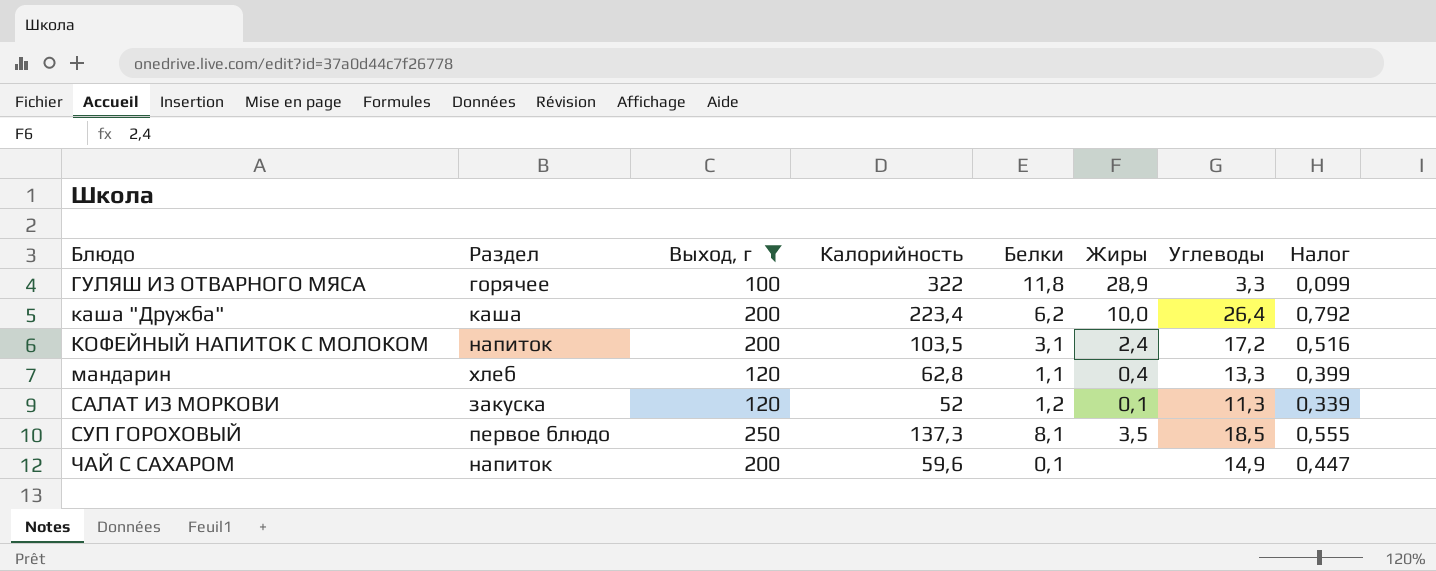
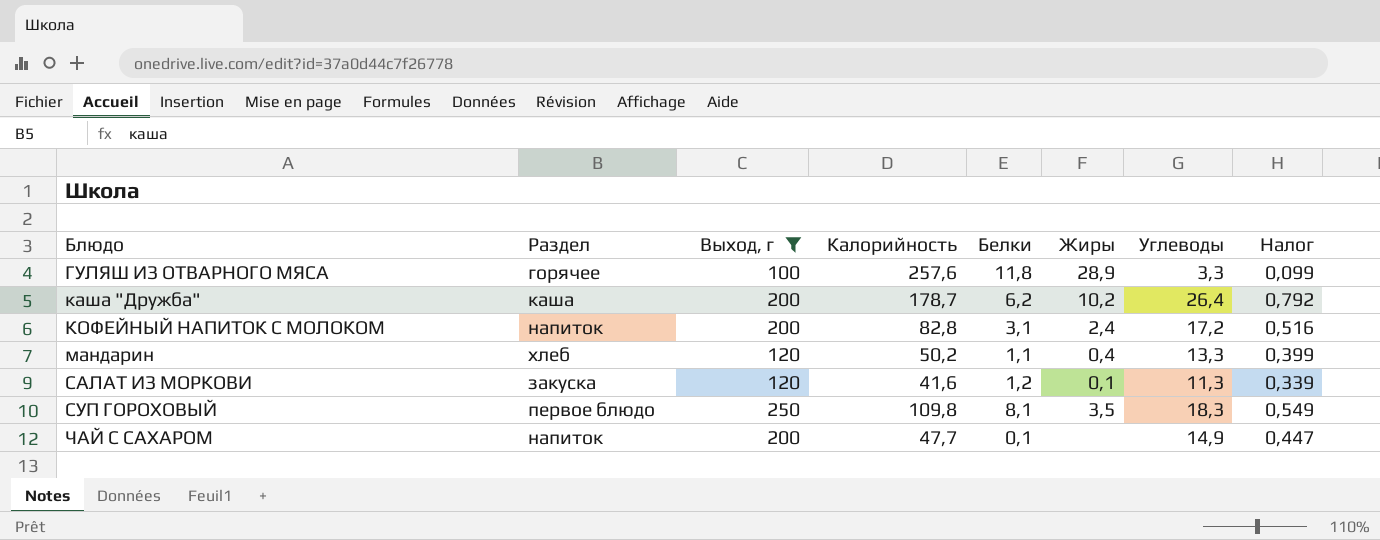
ГУЛЯШ ИЗ ОТВАРНОГО МЯСА | Калорийность: 322 -> 257,6
каша "Дружба" | Калорийность: 223,4 -> 178,7
каша "Дружба" | Жиры: 10,0 -> 10,2
КОФЕЙНЫЙ НАПИТОК С МОЛОКОМ | Калорийность: 103,5 -> 82,8
мандарин | Калорийность: 62,8 -> 50,2
САЛАТ ИЗ МОРКОВИ | Калорийность: 52 -> 41,6
СУП ГОРОХОВЫЙ | Калорийность: 137,3 -> 109,8
СУП ГОРОХОВЫЙ | Углеводы: 18,5 -> 18,3
СУП ГОРОХОВЫЙ | Налог: 0,555 -> 0,549
ЧАЙ С САХАРОМ | Калорийность: 59,6 -> 47,7

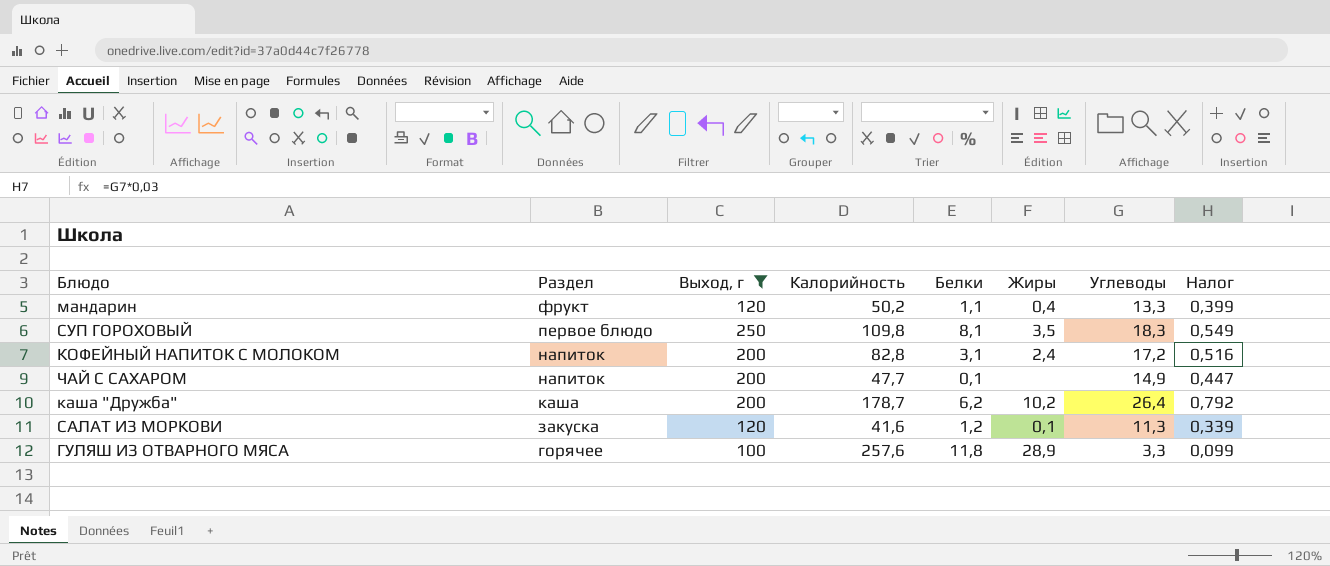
row order: Блюдо ascending -> Раздел descending
мандарин | Раздел: хлеб -> фрукт

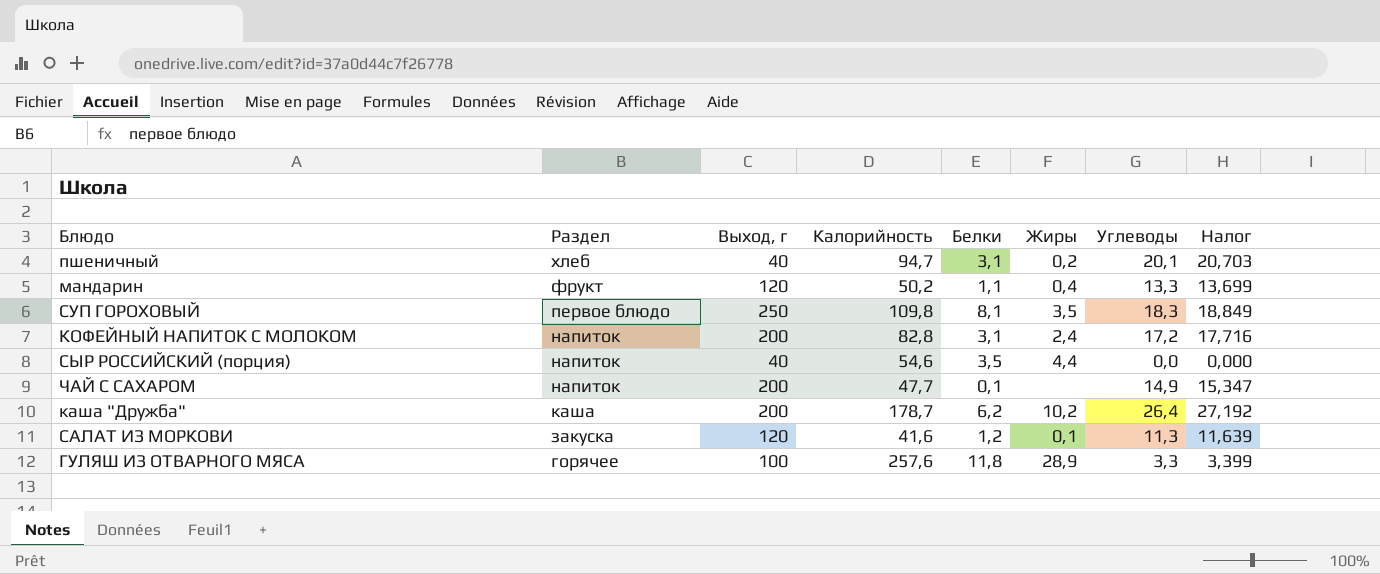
filter: Выход, г != 40 -> none
column Налог | formula: [Углеводы] * 0,03 -> [Углеводы] * 1,03

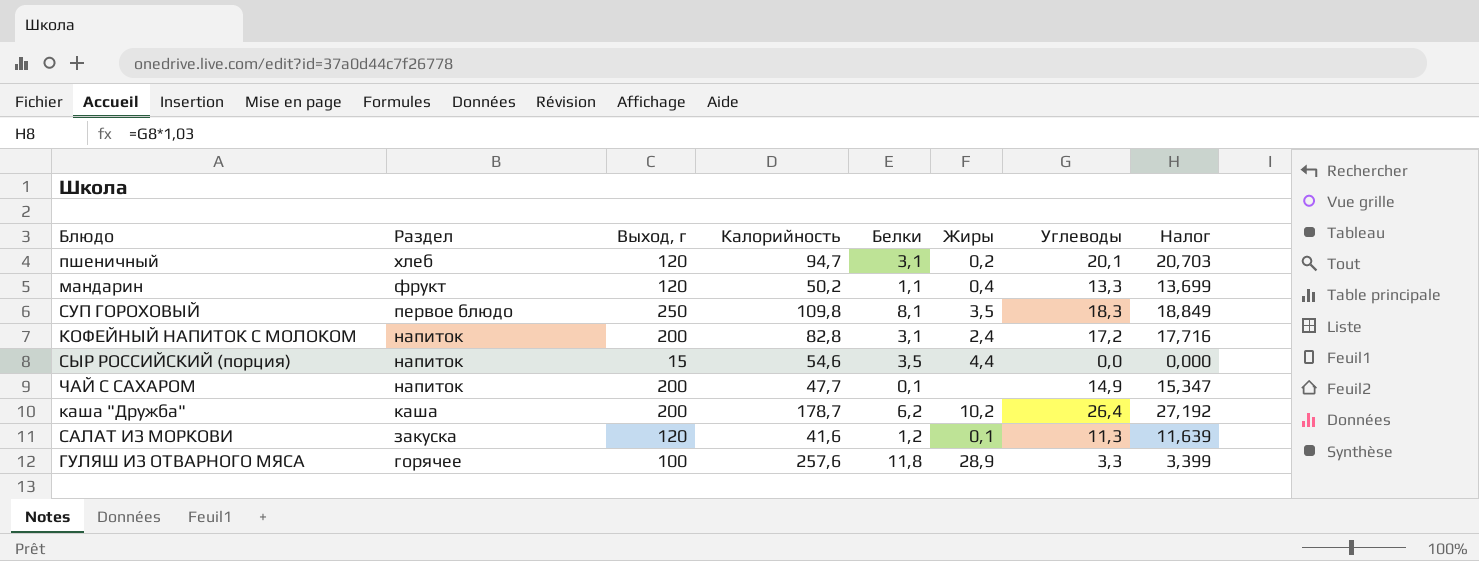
пшеничный | Выход, г: 40 -> 120
СЫР РОССИЙСКИЙ (порция) | Выход, г: 40 -> 15

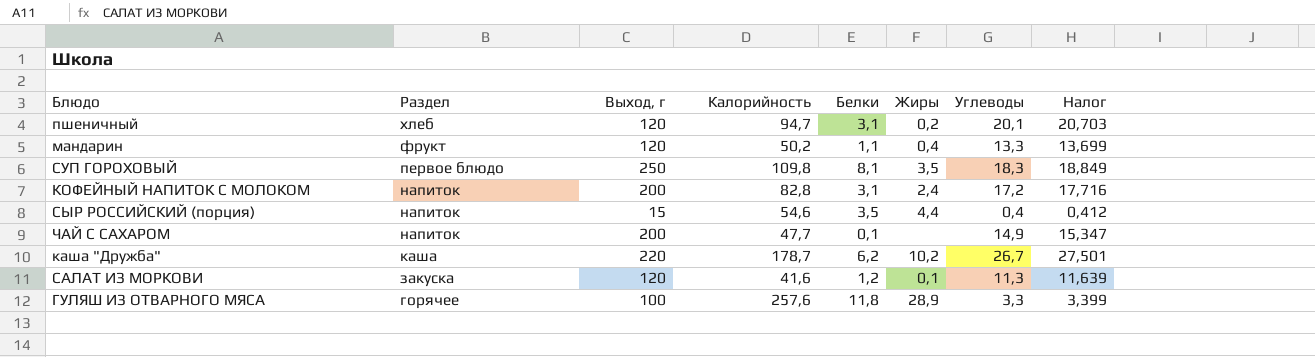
СЫР РОССИЙСКИЙ (порция) | Углеводы: 0,0 -> 0,4
СЫР РОССИЙСКИЙ (порция) | Налог: 0,000 -> 0,412
каша "Дружба" | Выход, г: 200 -> 220
каша "Дружба" | Углеводы: 26,4 -> 26,7
каша "Дружба" | Налог: 27,192 -> 27,501

